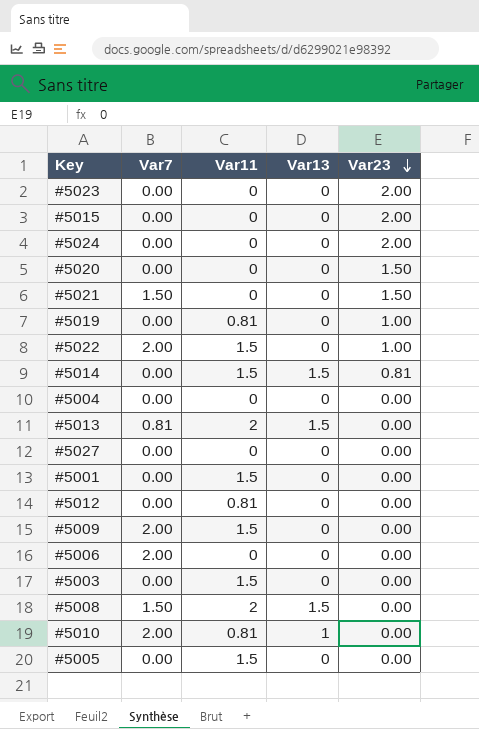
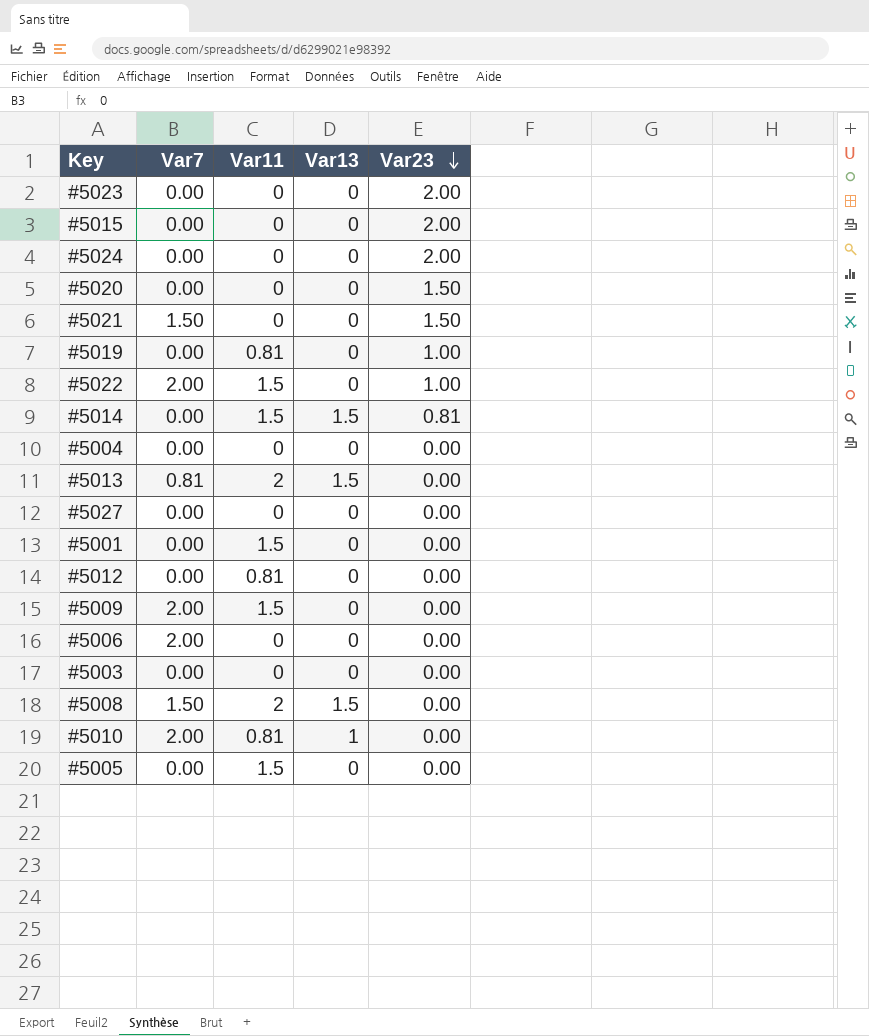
#5003 | Var11: 1.5 -> 0

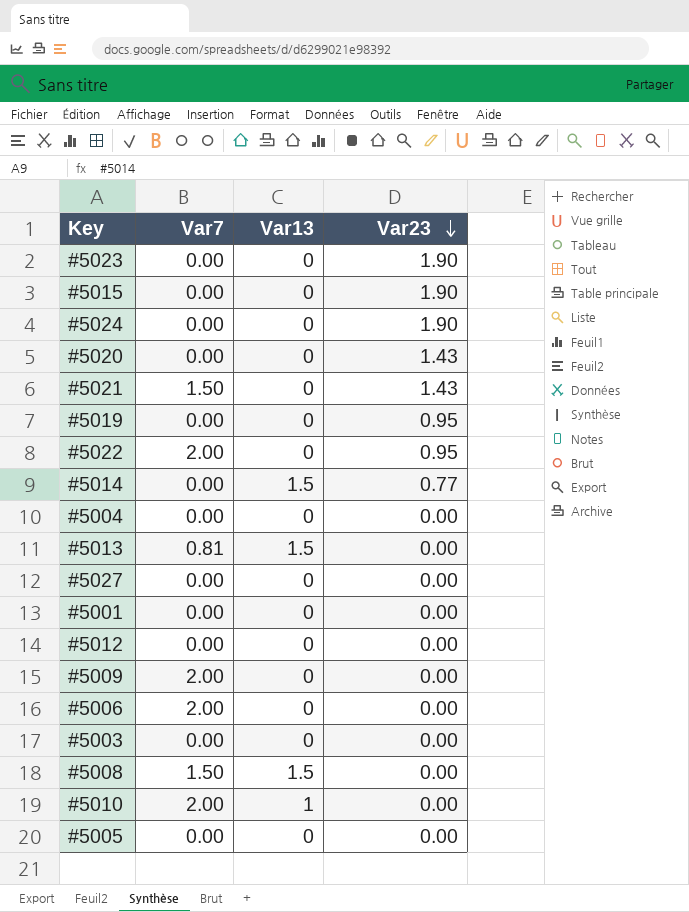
column Var11 | position: 3 -> none
#5023 | Var23: 2.00 -> 1.90
#5015 | Var23: 2.00 -> 1.90
#5024 | Var23: 2.00 -> 1.90
#5020 | Var23: 1.50 -> 1.43
#5021 | Var23: 1.50 -> 1.43
#5019 | Var23: 1.00 -> 0.95
#5022 | Var23: 1.00 -> 0.95
#5014 | Var23: 0.81 -> 0.77

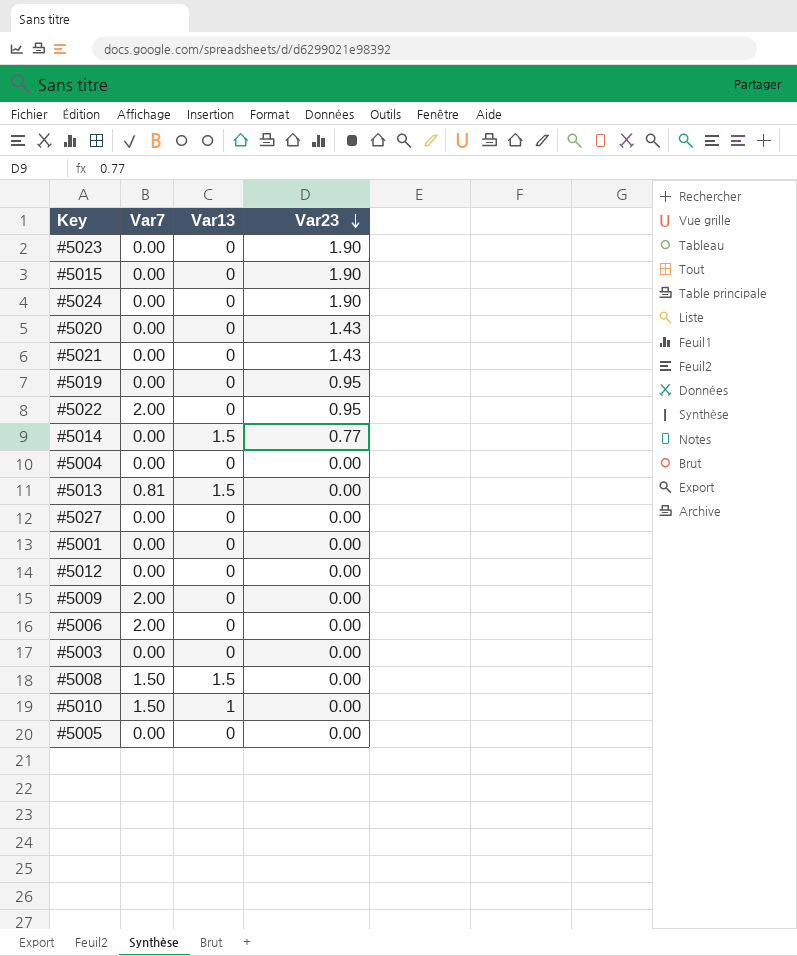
#5021 | Var7: 1.50 -> 0.00
#5010 | Var7: 2.00 -> 1.50

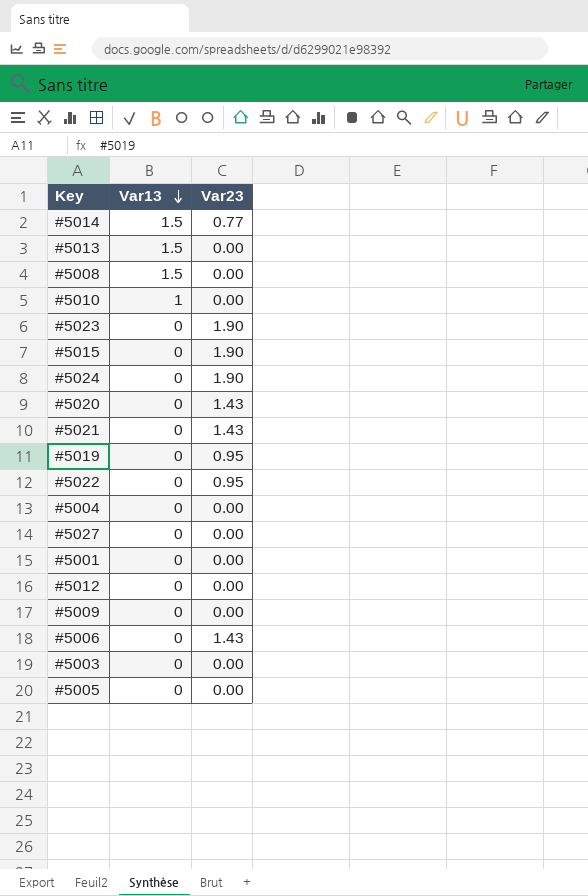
row order: Var23 descending -> Var13 descending
column Var7 | position: 2 -> none
#5006 | Var23: 0.00 -> 1.43

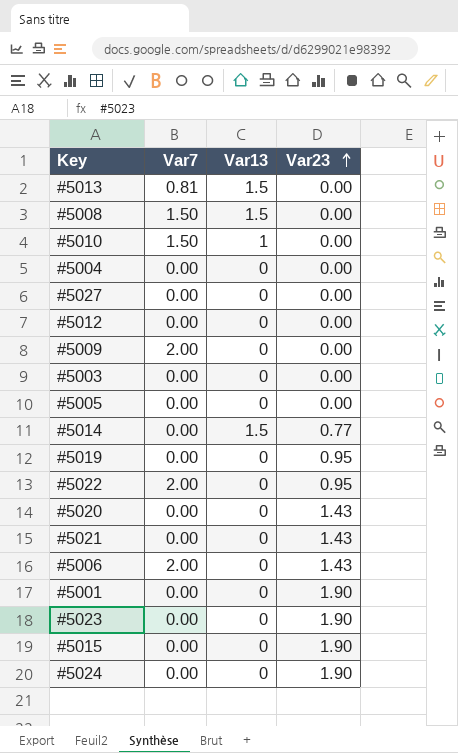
row order: Var13 descending -> Var23 ascending
column Var7 | position: none -> 2
#5001 | Var23: 0.00 -> 1.90

